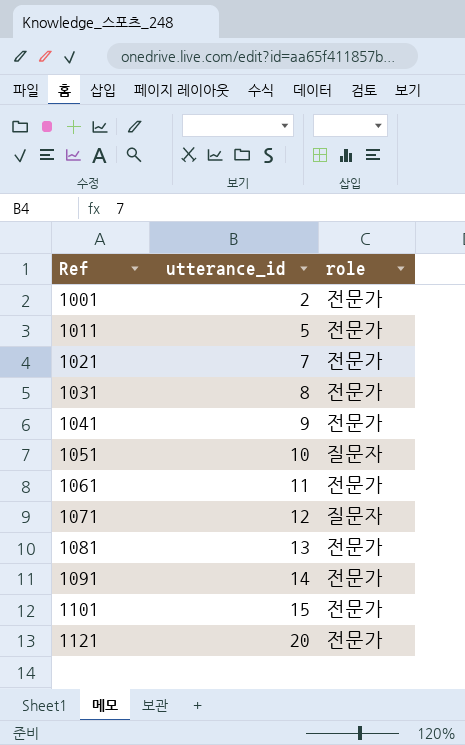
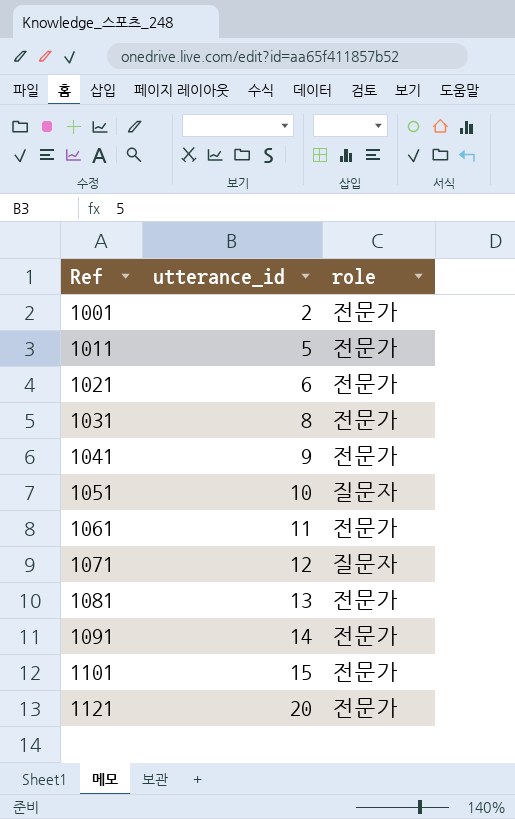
1021 | utterance_id: 7 -> 6

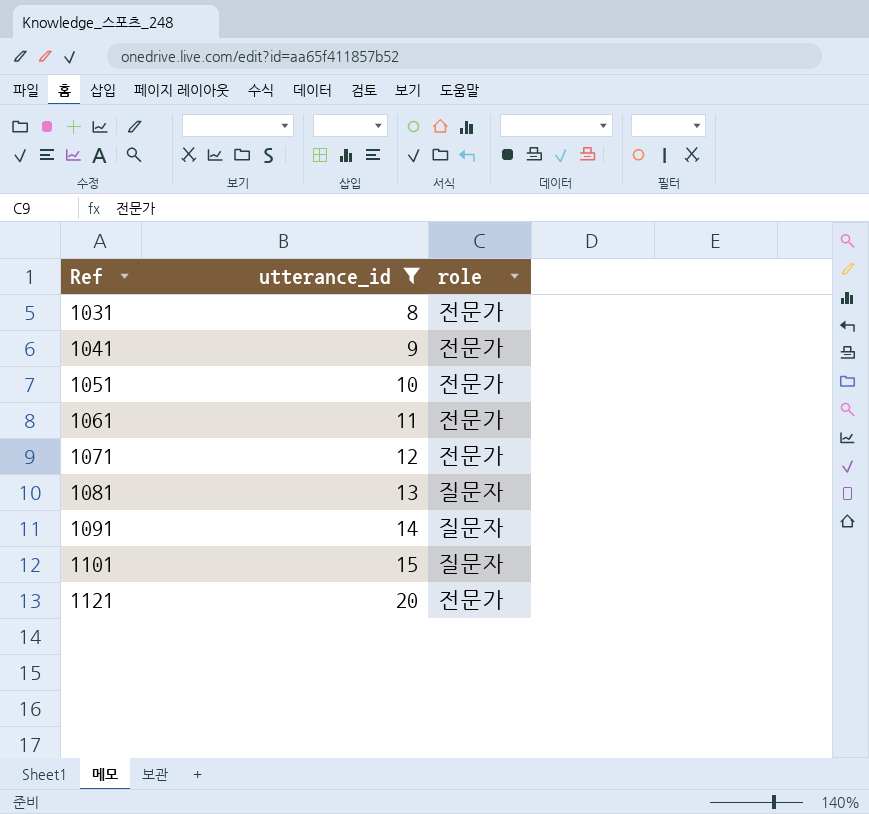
filter: none -> utterance_id >= 8
1051 | role: 질문자 -> 전문가
1071 | role: 질문자 -> 전문가
1081 | role: 전문가 -> 질문자
1091 | role: 전문가 -> 질문자
1101 | role: 전문가 -> 질문자

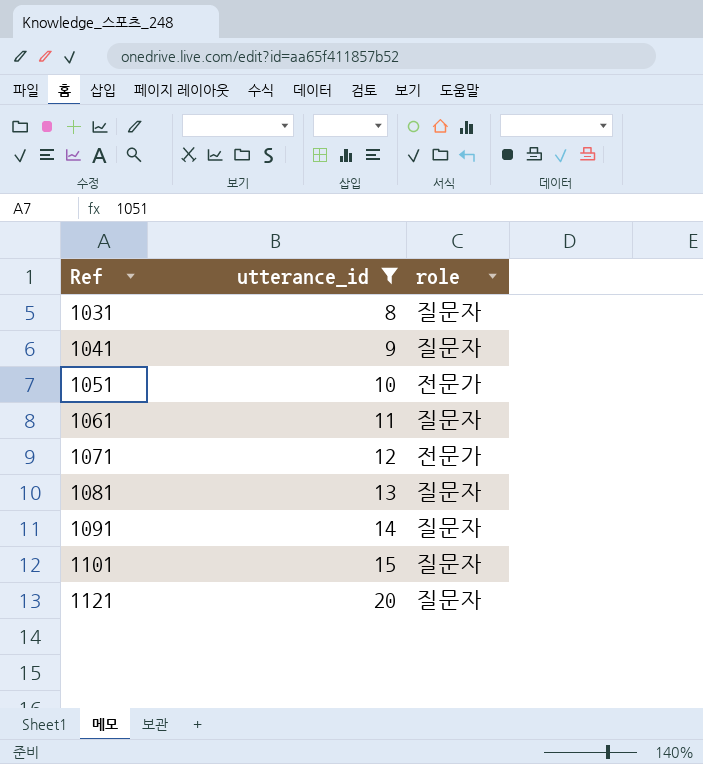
1031 | role: 전문가 -> 질문자
1041 | role: 전문가 -> 질문자
1061 | role: 전문가 -> 질문자
1121 | role: 전문가 -> 질문자

